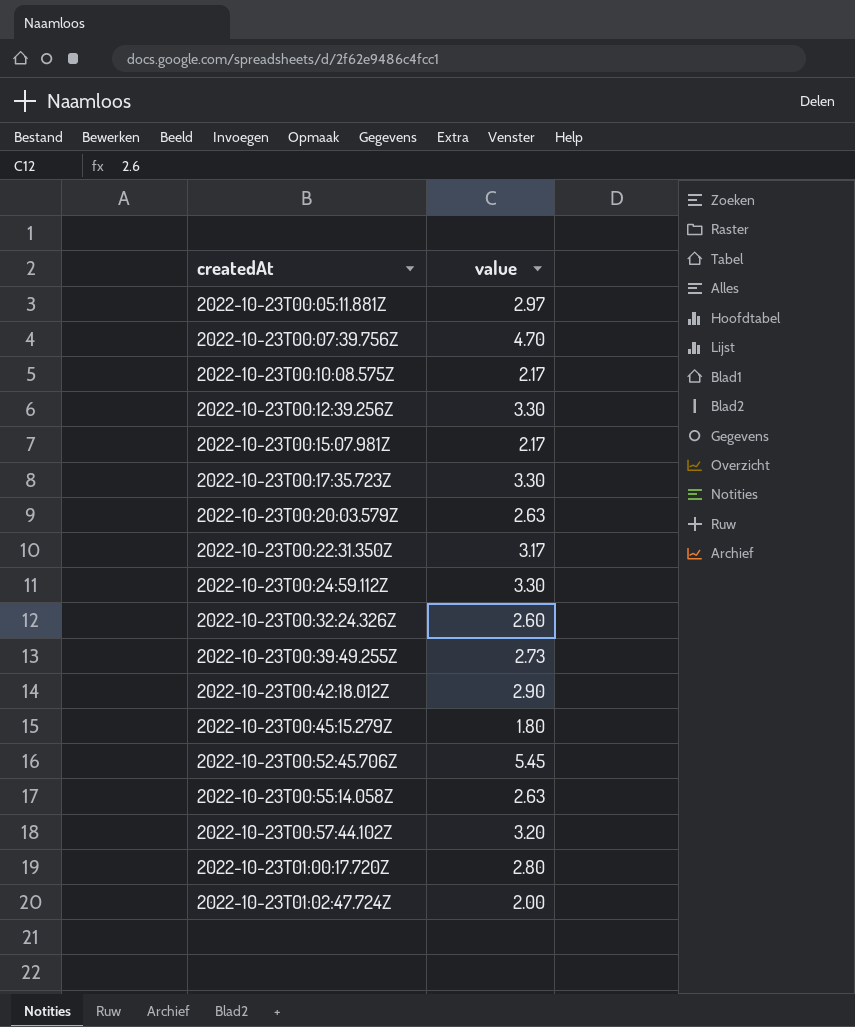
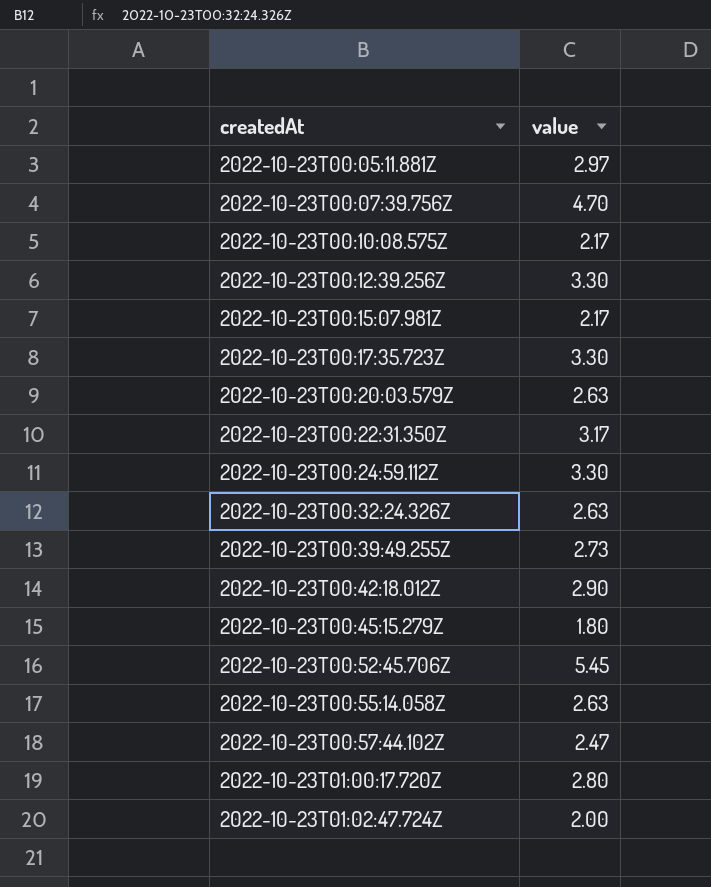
2022-10-23T00:32:24.326Z | value: 2.60 -> 2.63
2022-10-23T00:57:44.102Z | value: 3.20 -> 2.47

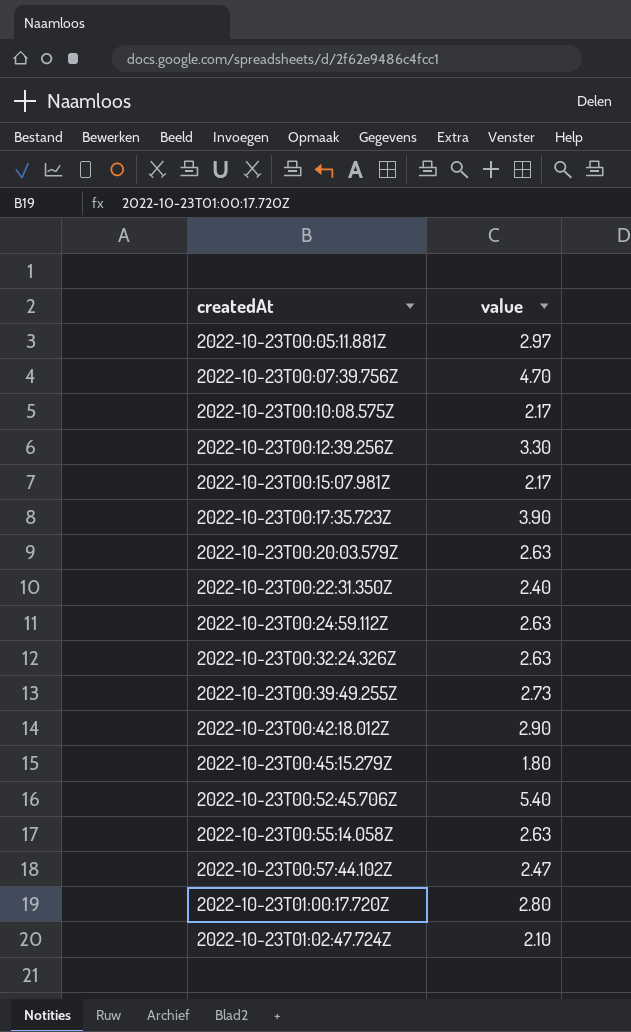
2022-10-23T00:17:35.723Z | value: 3.30 -> 3.90
2022-10-23T00:22:31.350Z | value: 3.17 -> 2.40
2022-10-23T00:24:59.112Z | value: 3.30 -> 2.63
2022-10-23T00:52:45.706Z | value: 5.45 -> 5.40
2022-10-23T01:02:47.724Z | value: 2.00 -> 2.10

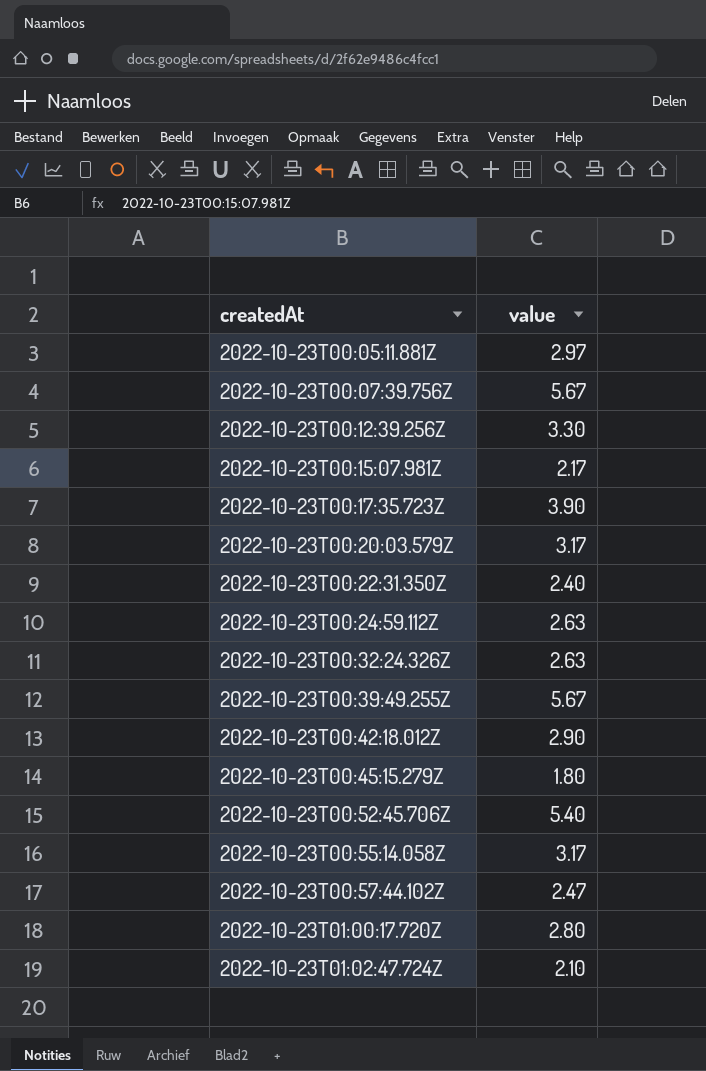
row 2022-10-23T00:10:08.575Z: 2.17 -> none
2022-10-23T00:07:39.756Z | value: 4.70 -> 5.67
2022-10-23T00:20:03.579Z | value: 2.63 -> 3.17
2022-10-23T00:39:49.255Z | value: 2.73 -> 5.67
2022-10-23T00:55:14.058Z | value: 2.63 -> 3.17

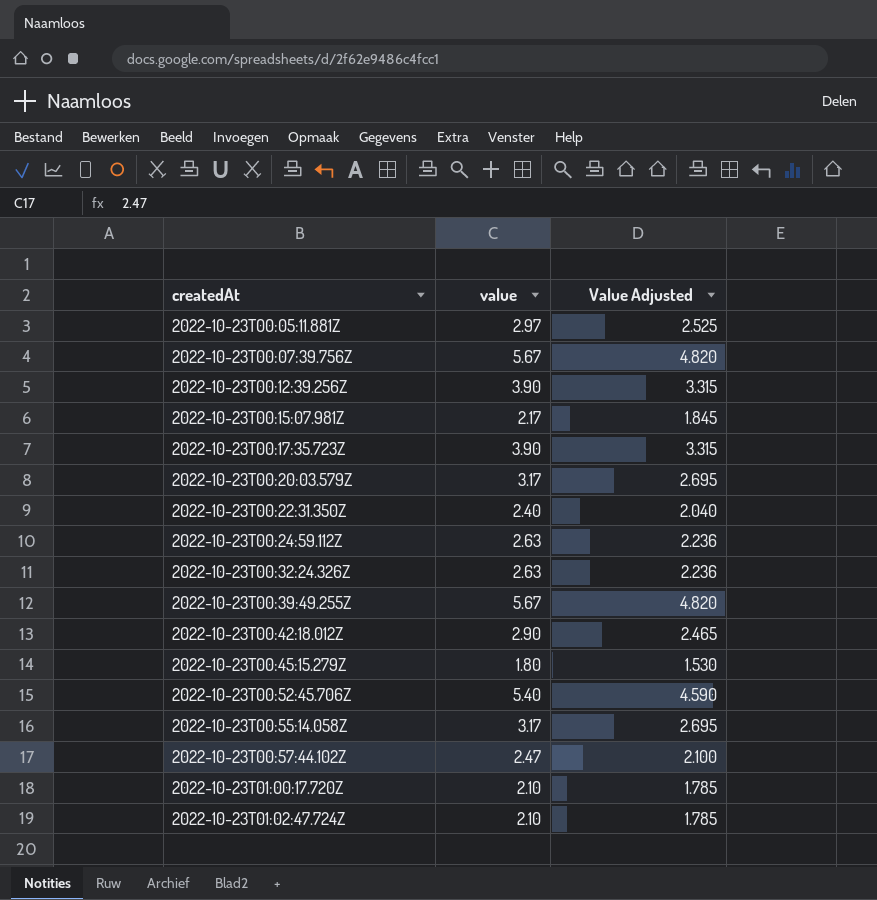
column Value Adjusted | formula: none -> [value] * 0.85
2022-10-23T00:12:39.256Z | value: 3.30 -> 3.90
2022-10-23T01:00:17.720Z | value: 2.80 -> 2.10

